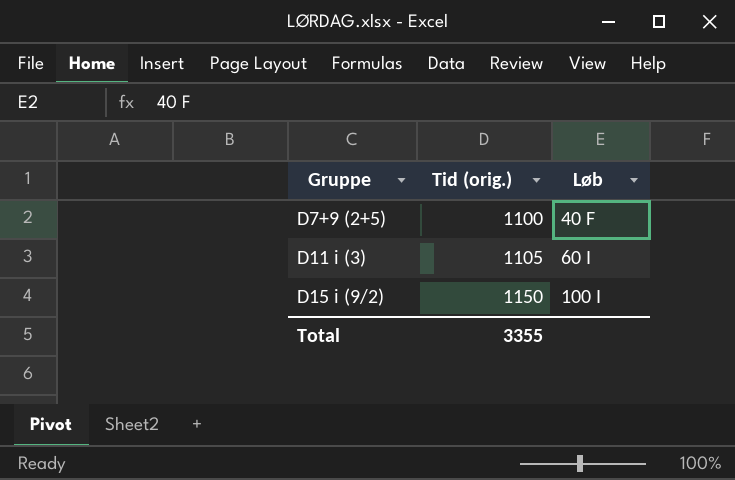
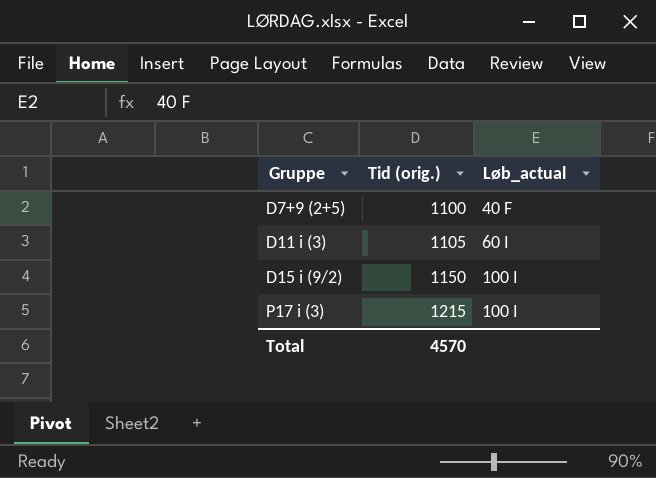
column name: Løb -> Løb_actual
row P17 i (3): none -> 1215 | 100 I
Total | Tid (orig.): 3355 -> 4570

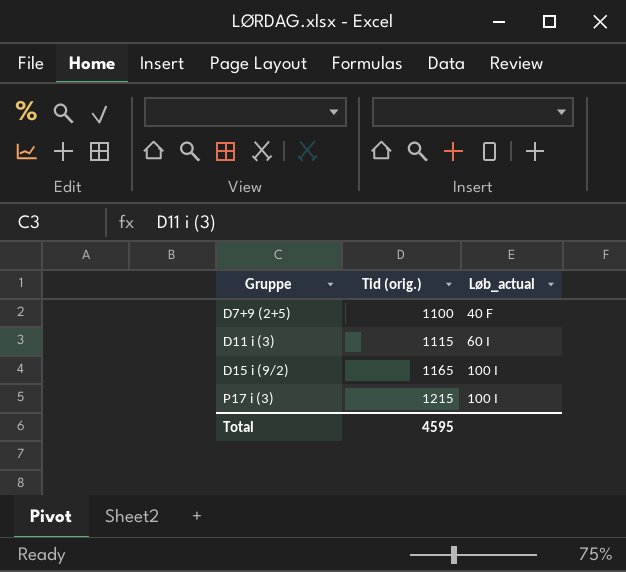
D11 i (3) | Tid (orig.): 1105 -> 1115
D15 i (9/2) | Tid (orig.): 1150 -> 1165
Total | Tid (orig.): 4570 -> 4595

